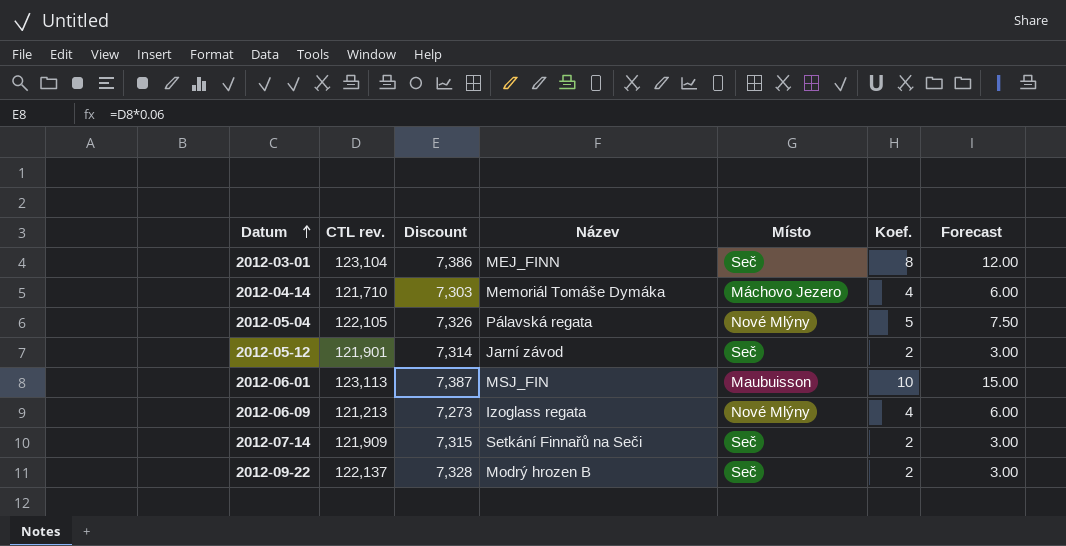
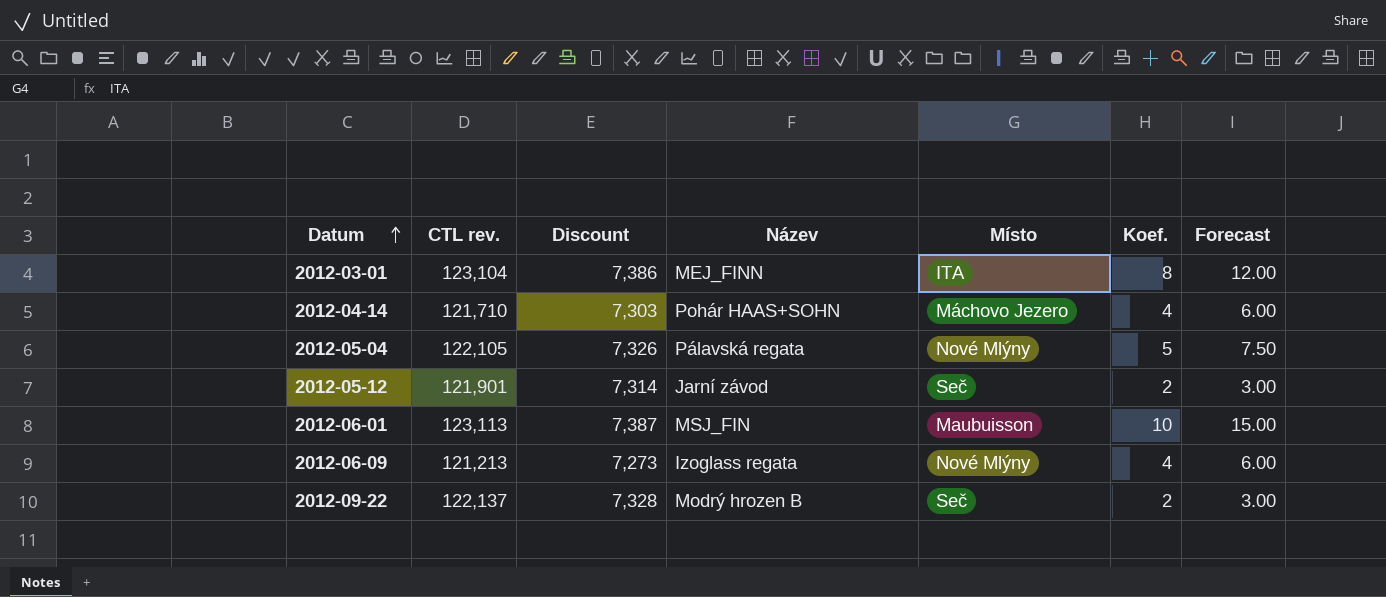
row 2012-07-14: 121,909 | 7,315 | Setkání Finnařů na Seči | Seč | 2 | 3.00 -> none
2012-03-01 | Místo: Seč -> ITA
2012-04-14 | Název: Memoriál Tomáše Dymáka -> Pohár HAAS+SOHN

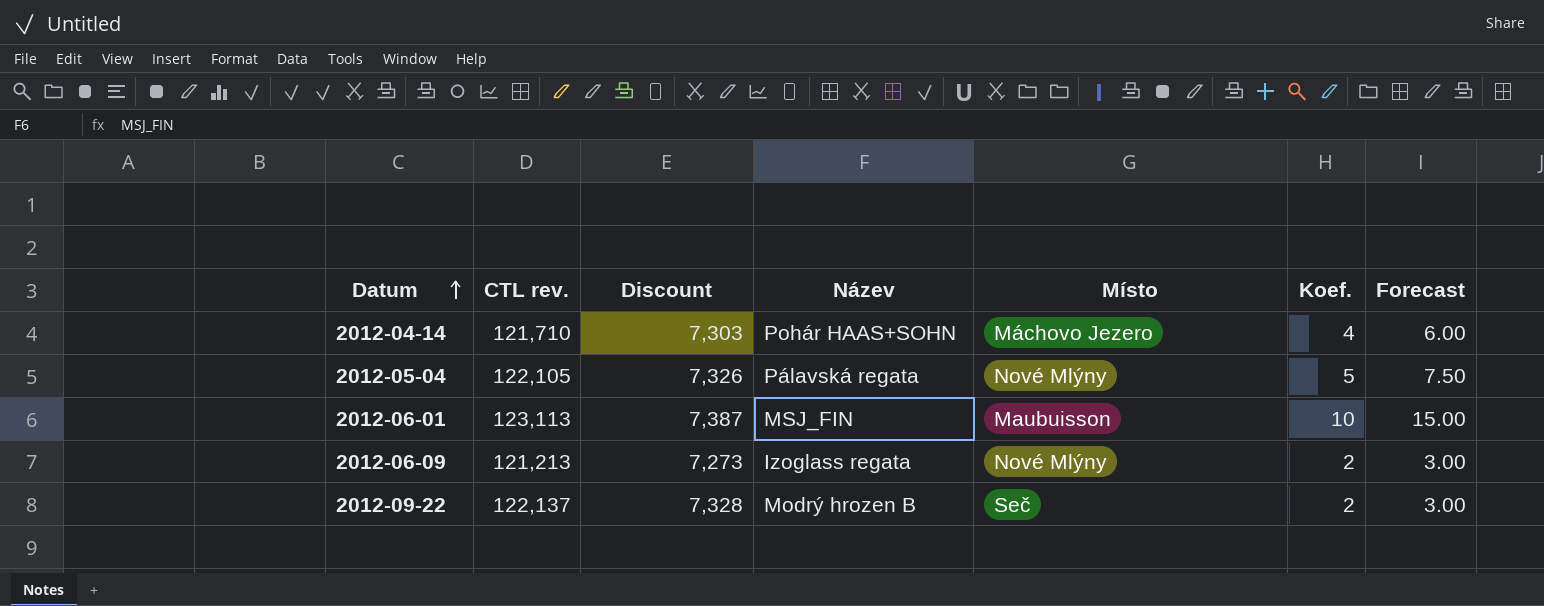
row 2012-03-01: 123,104 | 7,386 | MEJ_FINN | ITA | 8 | 12.00 -> none
row 2012-05-12: 121,901 | 7,314 | Jarní závod | Seč | 2 | 3.00 -> none
2012-06-09 | Koef.: 4 -> 2
2012-06-09 | Forecast: 6.00 -> 3.00

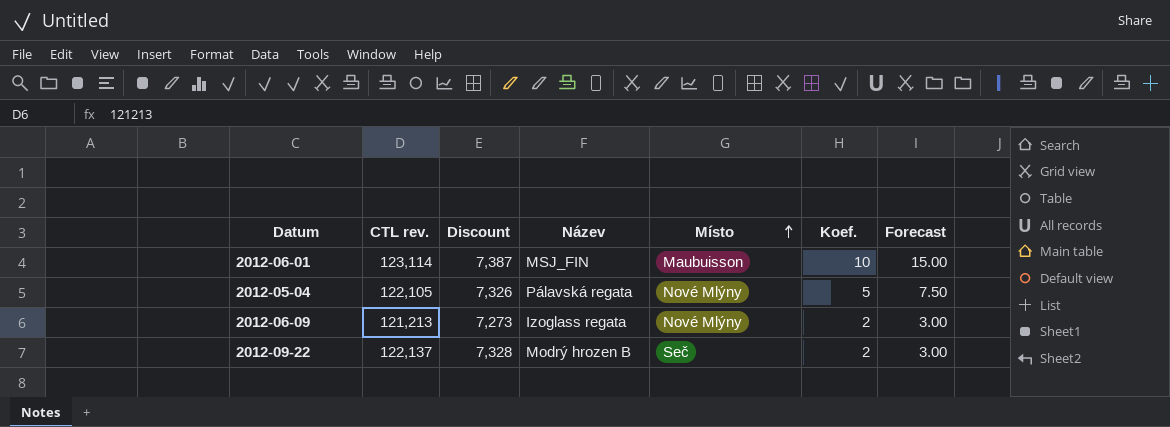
row order: Datum ascending -> Místo ascending
row 2012-04-14: 121,710 | 7,303 | Pohár HAAS+SOHN | Máchovo Jezero | 4 | 6.00 -> none
2012-06-01 | CTL rev.: 123,113 -> 123,114

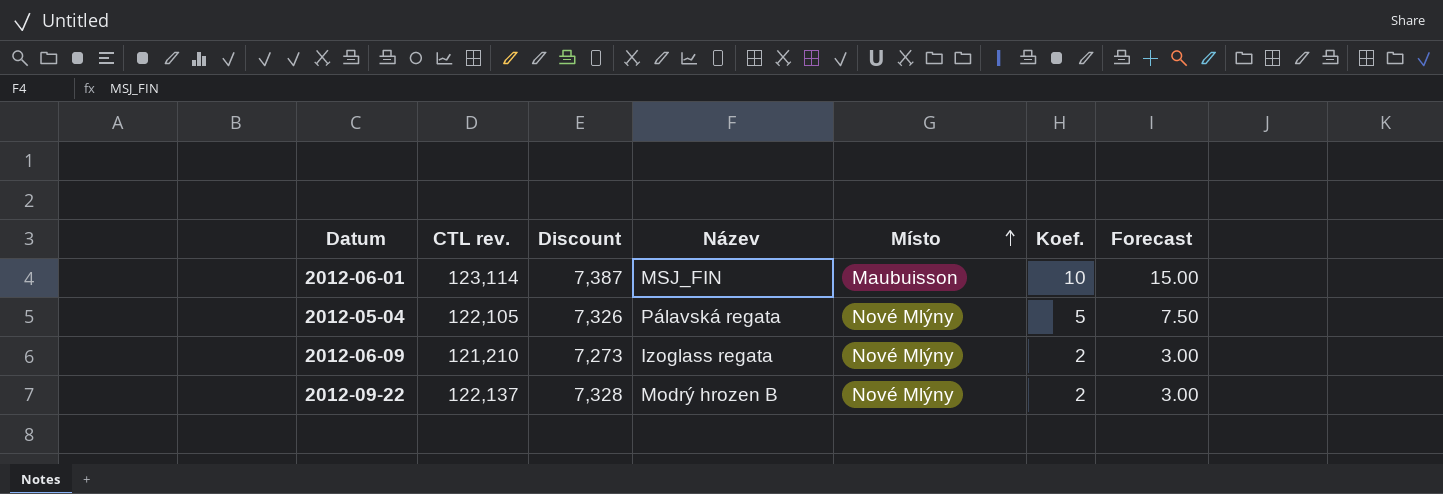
2012-06-09 | CTL rev.: 121,213 -> 121,210
2012-09-22 | Místo: Seč -> Nové Mlýny

